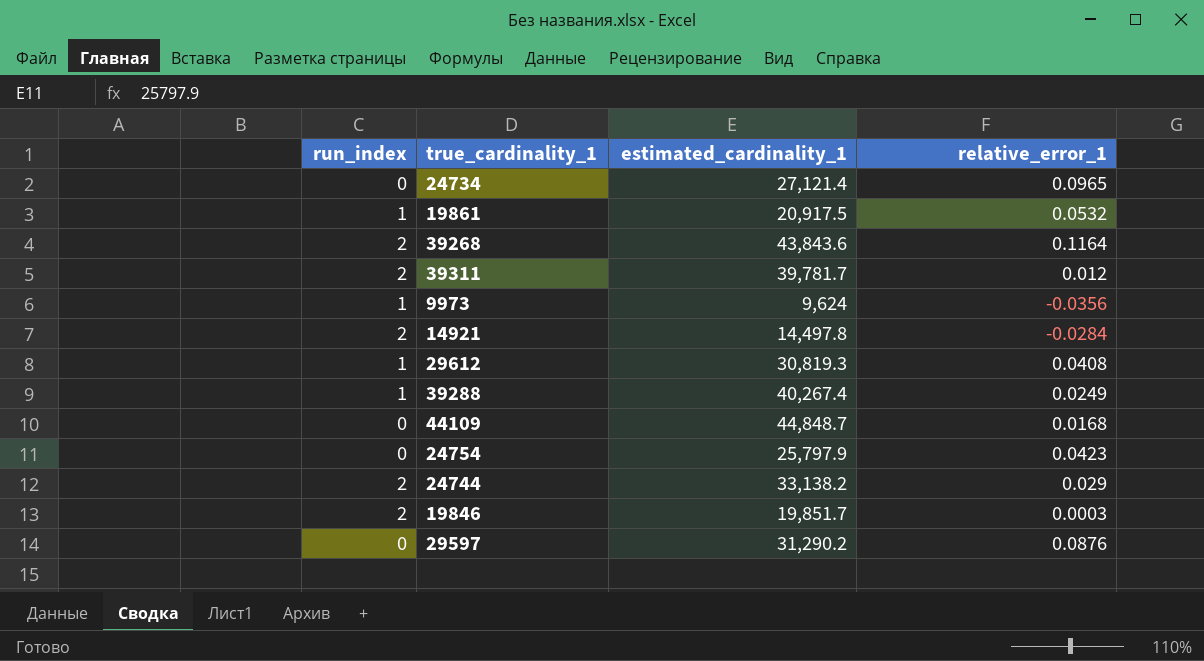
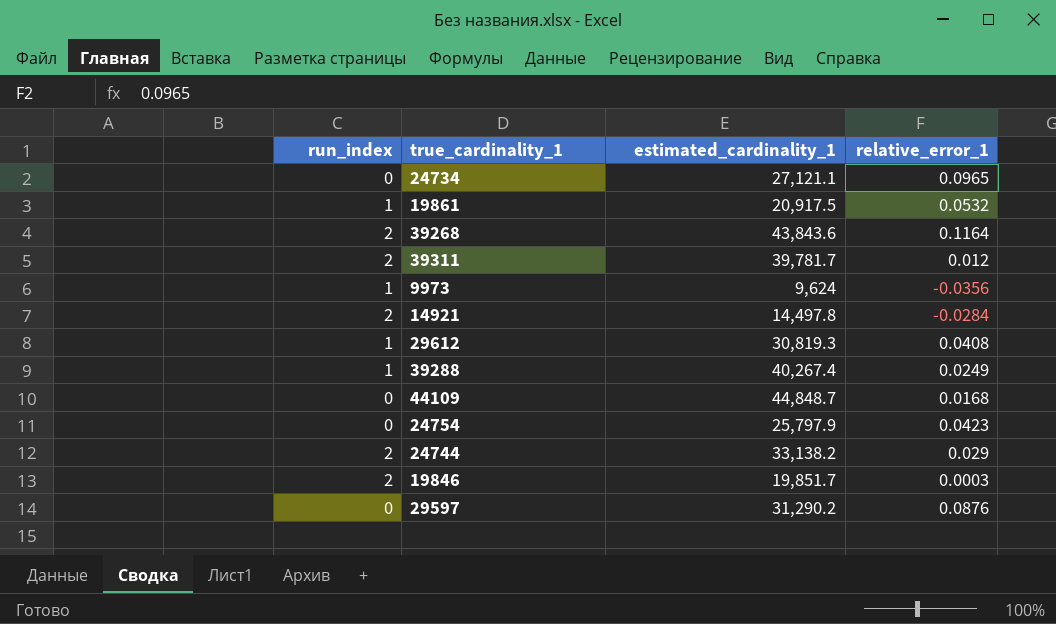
24734 | estimated_cardinality_1: 27,121.4 -> 27,121.1

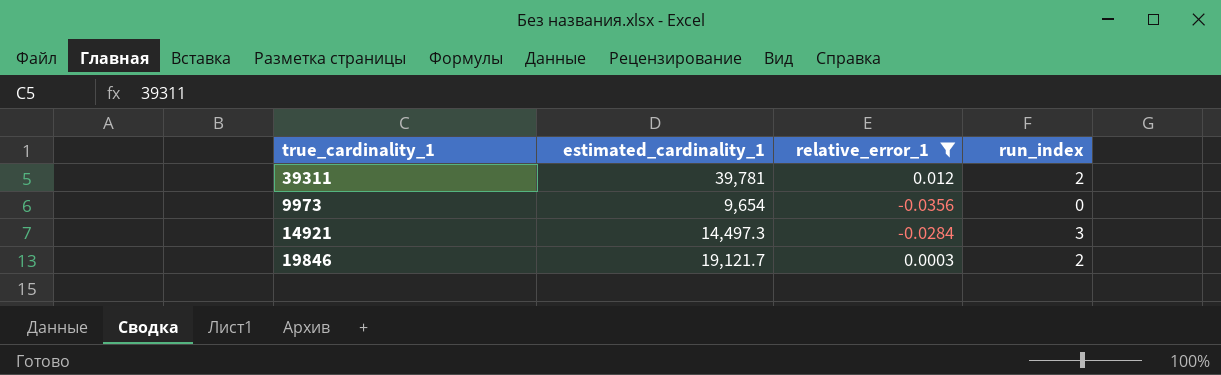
filter: none -> relative_error_1 <= 0.012
column run_index | position: 1 -> 4
39311 | estimated_cardinality_1: 39,781.7 -> 39,781
9973 | estimated_cardinality_1: 9,624 -> 9,654
9973 | run_index: 1 -> 0
14921 | estimated_cardinality_1: 14,497.8 -> 14,497.3
14921 | run_index: 2 -> 3
19846 | estimated_cardinality_1: 19,851.7 -> 19,121.7

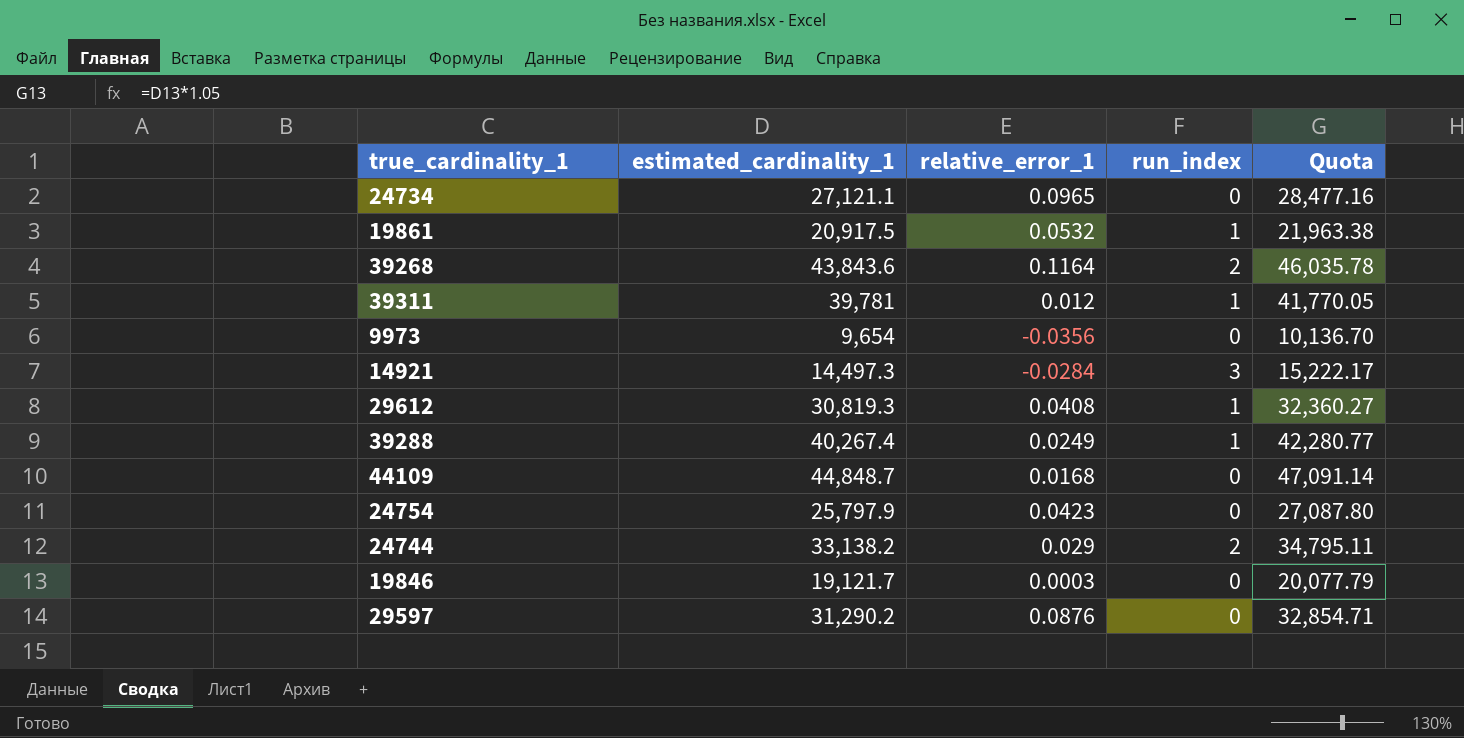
filter: relative_error_1 <= 0.012 -> none
column Quota | formula: none -> [estimated_cardinality_1] * 1.05
39311 | run_index: 2 -> 1
19846 | run_index: 2 -> 0

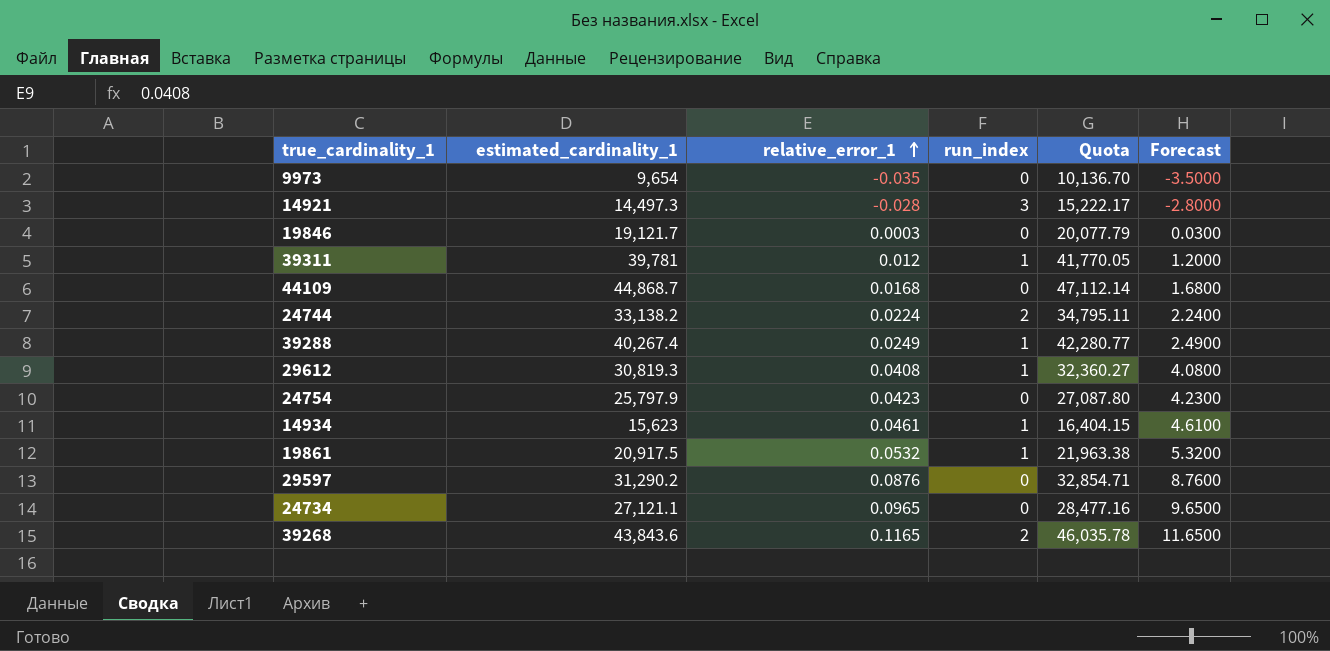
row order: none -> relative_error_1 ascending
column Forecast | formula: none -> [relative_error_1] * 100
9973 | relative_error_1: -0.0356 -> -0.035
14921 | relative_error_1: -0.0284 -> -0.028
44109 | estimated_cardinality_1: 44,848.7 -> 44,868.7
44109 | Quota: 47,091.14 -> 47,112.14
24744 | relative_error_1: 0.029 -> 0.0224
row 14934: none -> 15,623 | 0.0461 | 1 | 16,404.15 | 4.6100
39268 | relative_error_1: 0.1164 -> 0.1165

